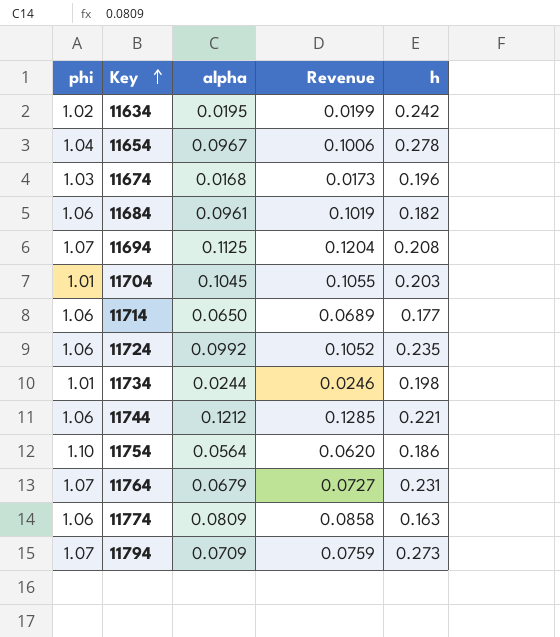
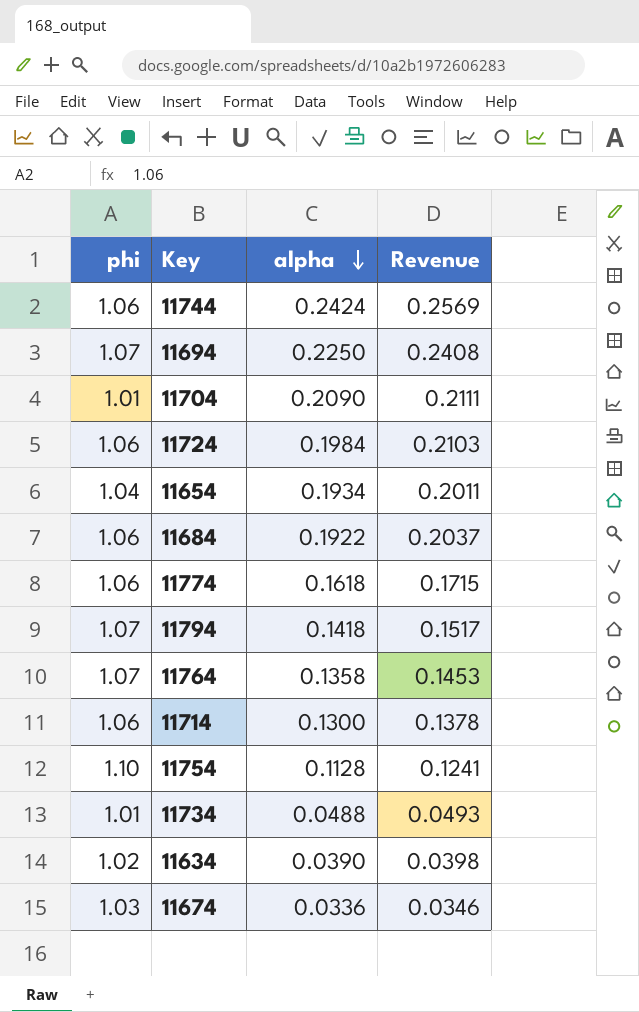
row order: Key ascending -> alpha descending
column h | position: 5 -> none
11744 | alpha: 0.1212 -> 0.2424
11744 | Revenue: 0.1285 -> 0.2569
11694 | alpha: 0.1125 -> 0.2250
11694 | Revenue: 0.1204 -> 0.2408
11704 | alpha: 0.1045 -> 0.2090
11704 | Revenue: 0.1055 -> 0.2111
11724 | alpha: 0.0992 -> 0.1984
11724 | Revenue: 0.1052 -> 0.2103
11654 | alpha: 0.0967 -> 0.1934
11654 | Revenue: 0.1006 -> 0.2011
11684 | alpha: 0.0961 -> 0.1922
11684 | Revenue: 0.1019 -> 0.2037
11774 | alpha: 0.0809 -> 0.1618
11774 | Revenue: 0.0858 -> 0.1715
11794 | alpha: 0.0709 -> 0.1418
11794 | Revenue: 0.0759 -> 0.1517
11764 | alpha: 0.0679 -> 0.1358
11764 | Revenue: 0.0727 -> 0.1453
11714 | alpha: 0.0650 -> 0.1300
11714 | Revenue: 0.0689 -> 0.1378
11754 | alpha: 0.0564 -> 0.1128
11754 | Revenue: 0.0620 -> 0.1241
11734 | alpha: 0.0244 -> 0.0488
11734 | Revenue: 0.0246 -> 0.0493
11634 | alpha: 0.0195 -> 0.0390
11634 | Revenue: 0.0199 -> 0.0398
11674 | alpha: 0.0168 -> 0.0336
11674 | Revenue: 0.0173 -> 0.0346

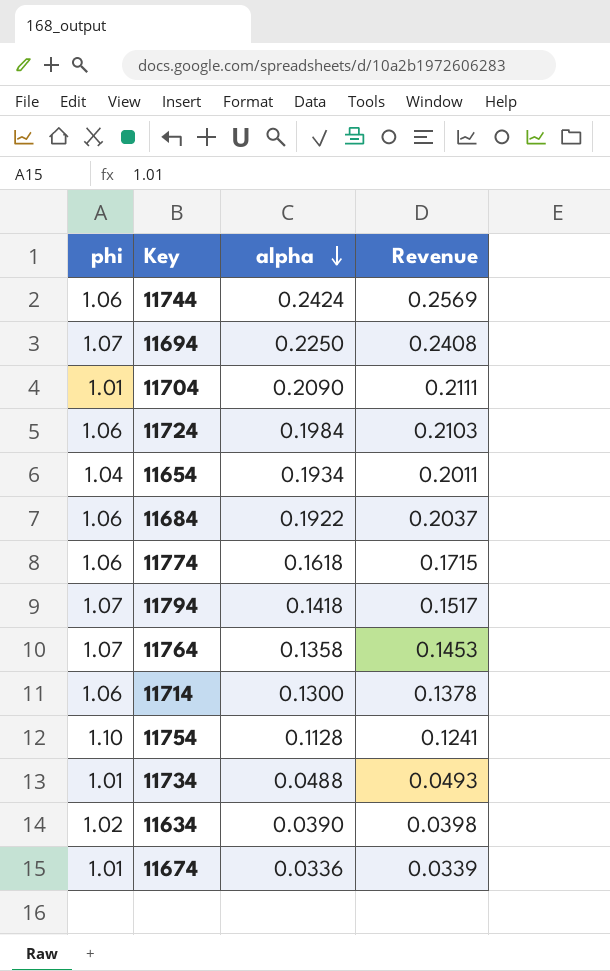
11674 | phi: 1.03 -> 1.01
11674 | Revenue: 0.0346 -> 0.0339

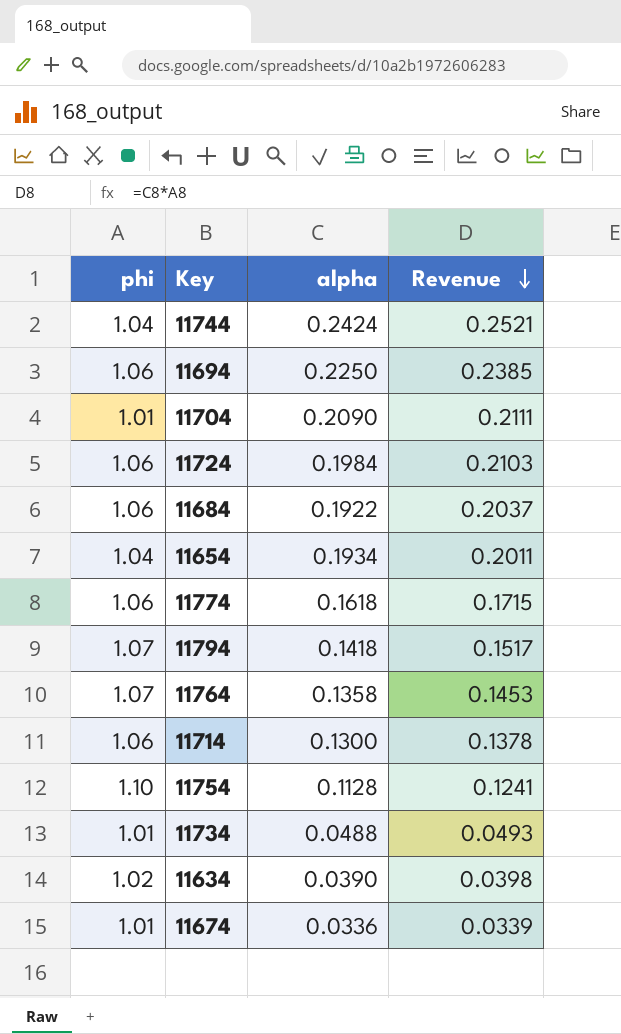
row order: alpha descending -> Revenue descending
11744 | phi: 1.06 -> 1.04
11744 | Revenue: 0.2569 -> 0.2521
11694 | phi: 1.07 -> 1.06
11694 | Revenue: 0.2408 -> 0.2385

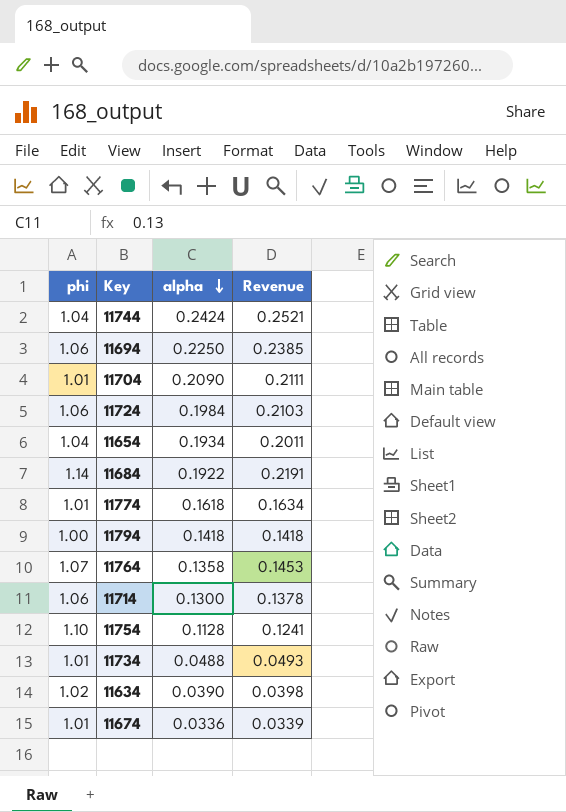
row order: Revenue descending -> alpha descending
11684 | phi: 1.06 -> 1.14
11684 | Revenue: 0.2037 -> 0.2191
11774 | phi: 1.06 -> 1.01
11774 | Revenue: 0.1715 -> 0.1634
11794 | phi: 1.07 -> 1.00
11794 | Revenue: 0.1517 -> 0.1418

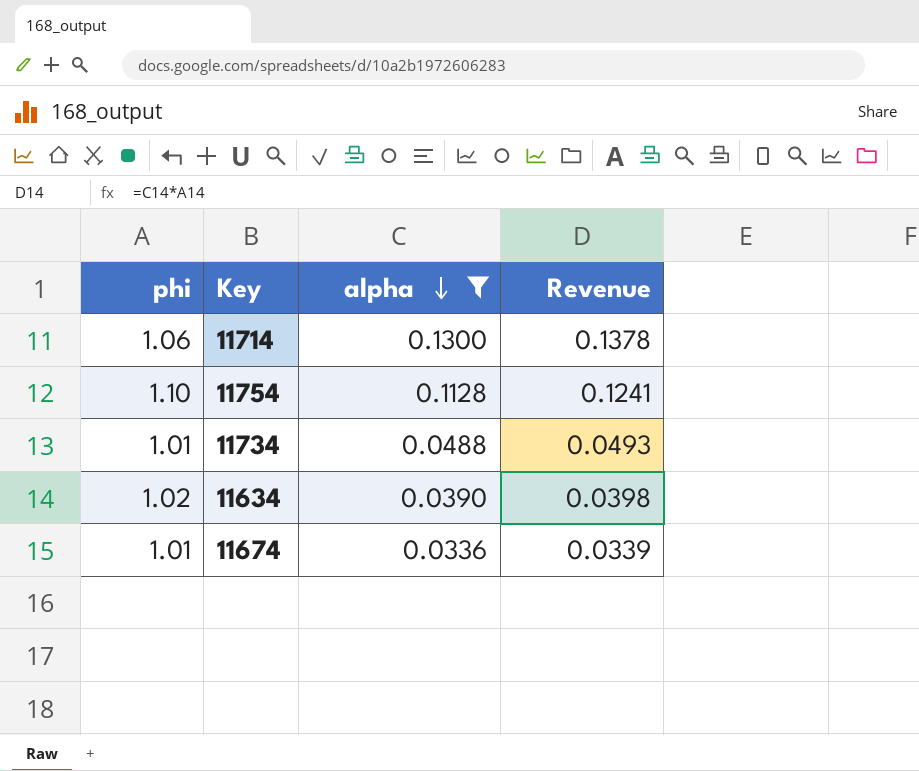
filter: none -> alpha <= 0.1300

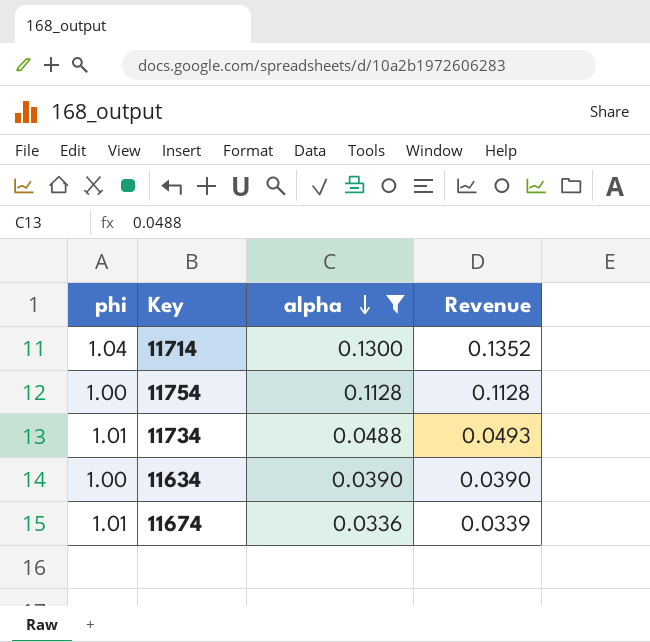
11714 | phi: 1.06 -> 1.04
11714 | Revenue: 0.1378 -> 0.1352
11754 | phi: 1.10 -> 1.00
11754 | Revenue: 0.1241 -> 0.1128
11634 | phi: 1.02 -> 1.00
11634 | Revenue: 0.0398 -> 0.0390

